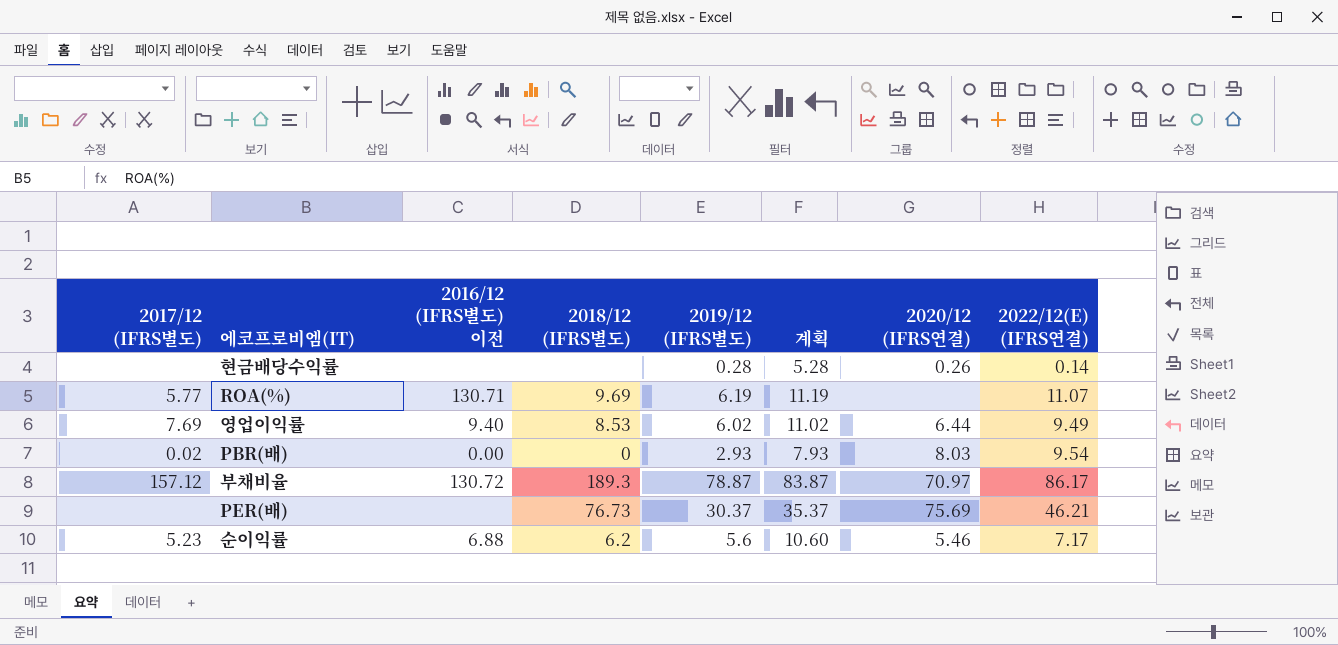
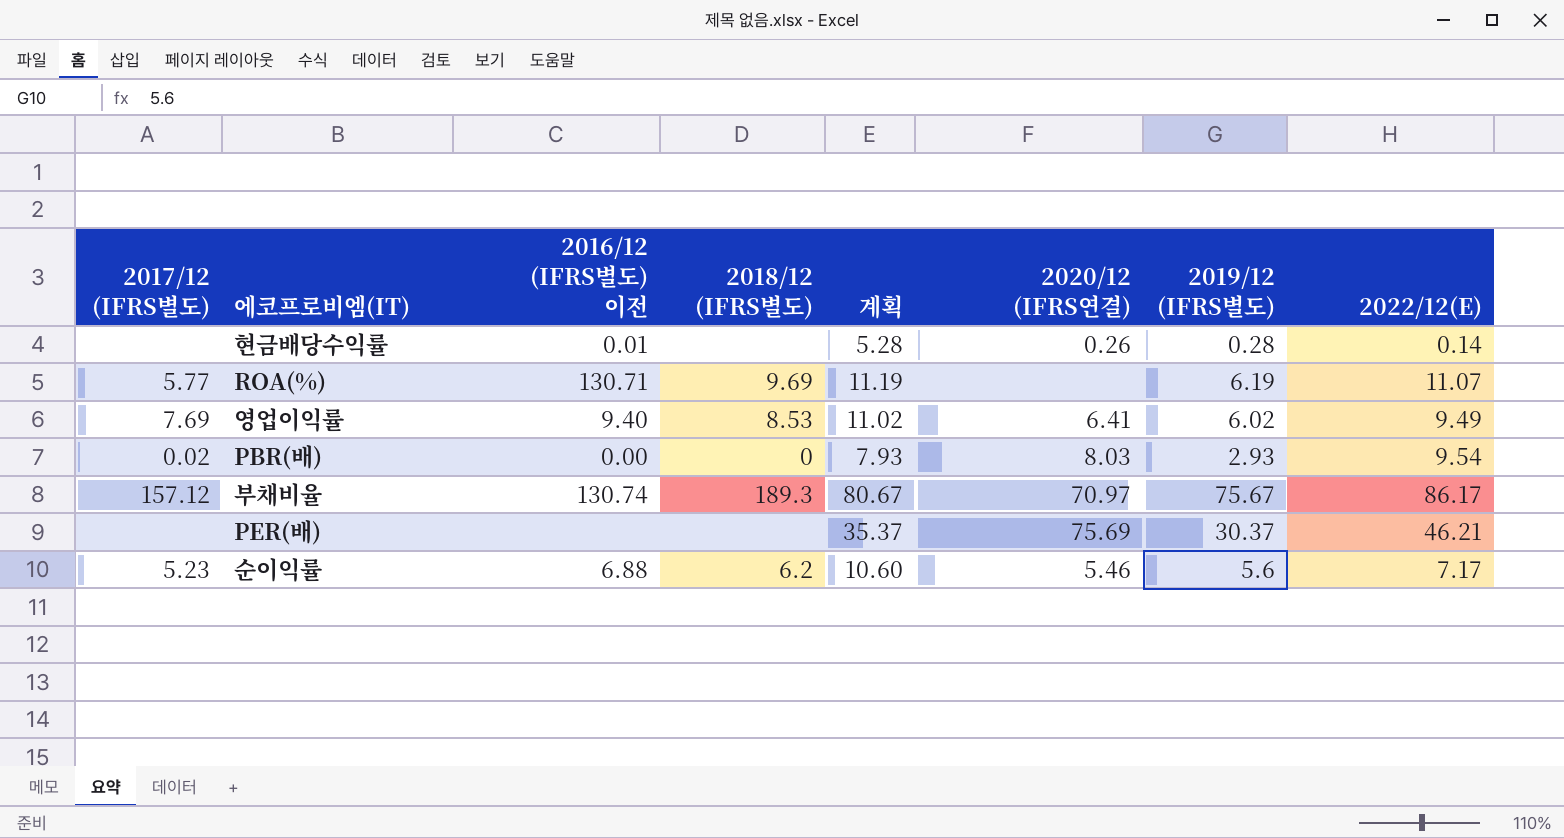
column 2019/12 (IFRS별도) | position: 5 -> 7
column name: 2022/12(E) (IFRS연결) -> 2022/12(E)
현금배당수익률 | 2016/12 (IFRS별도) 이전: none -> 0.01
영업이익률 | 2020/12 (IFRS연결): 6.44 -> 6.41
부채비율 | 2016/12 (IFRS별도) 이전: 130.72 -> 130.74
부채비율 | 계획: 83.87 -> 80.67
부채비율 | 2019/12 (IFRS별도): 78.87 -> 75.67
PER(배) | 2018/12 (IFRS별도): 76.73 -> none

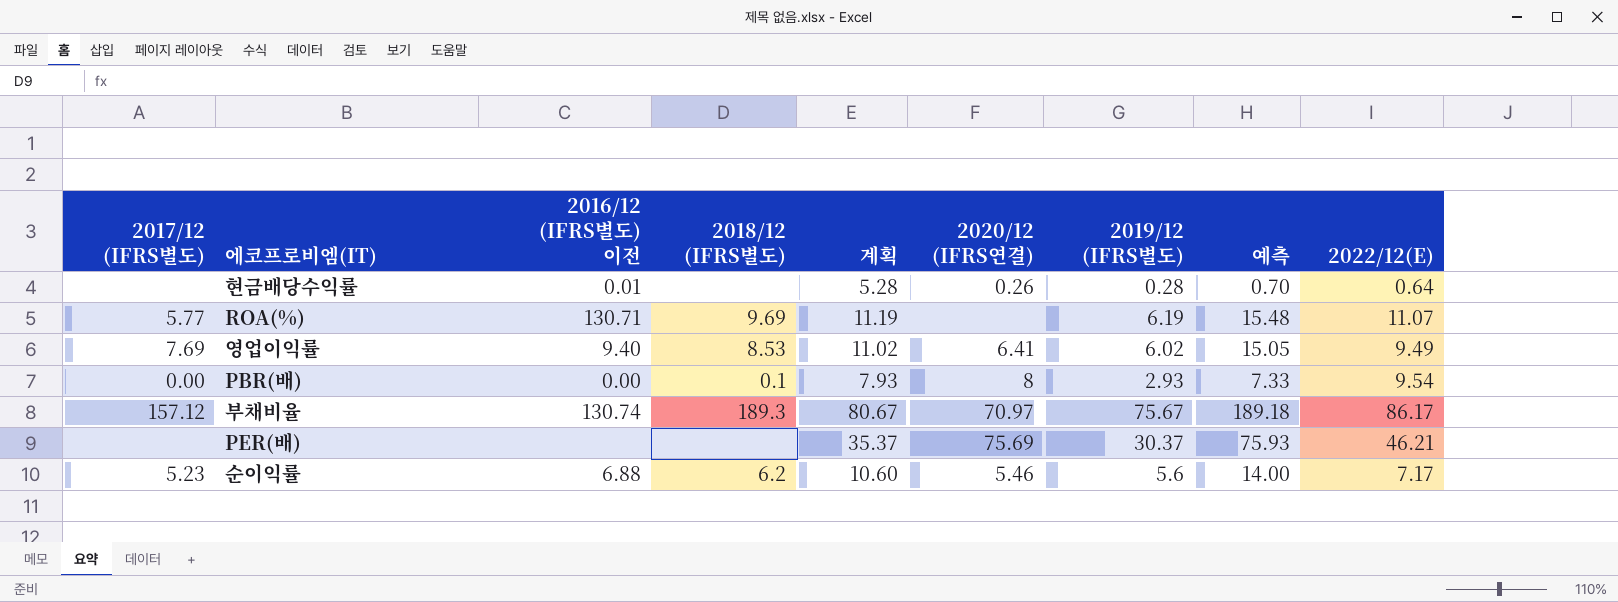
column 예측 | formula: none -> [2019/12 (IFRS별도)] * 2.5
현금배당수익률 | 2022/12(E): 0.14 -> 0.64
PBR(배) | 2017/12 (IFRS별도): 0.02 -> 0.00
PBR(배) | 2018/12 (IFRS별도): 0 -> 0.1
PBR(배) | 2020/12 (IFRS연결): 8.03 -> 8

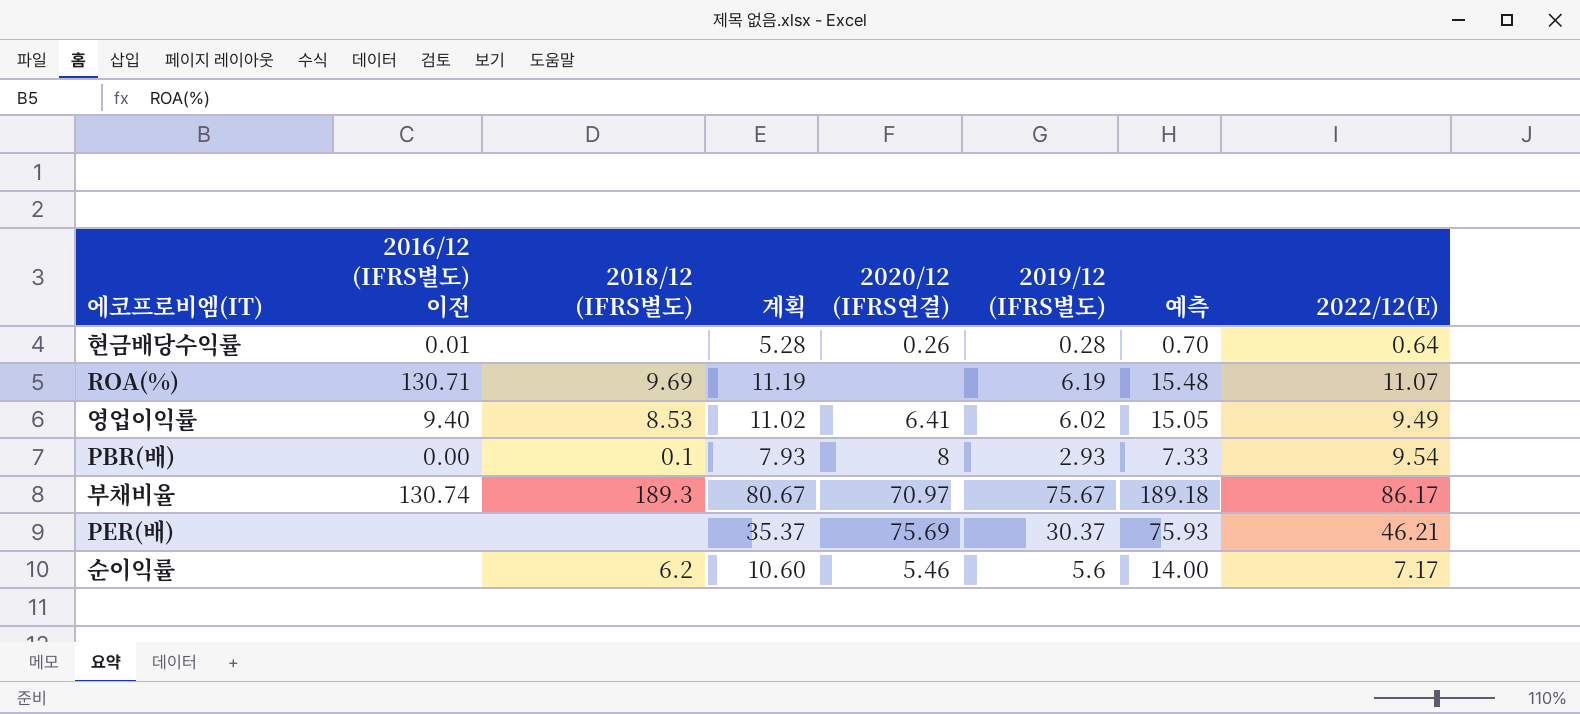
column 2017/12 (IFRS별도) | position: 1 -> none
순이익률 | 2016/12 (IFRS별도) 이전: 6.88 -> none

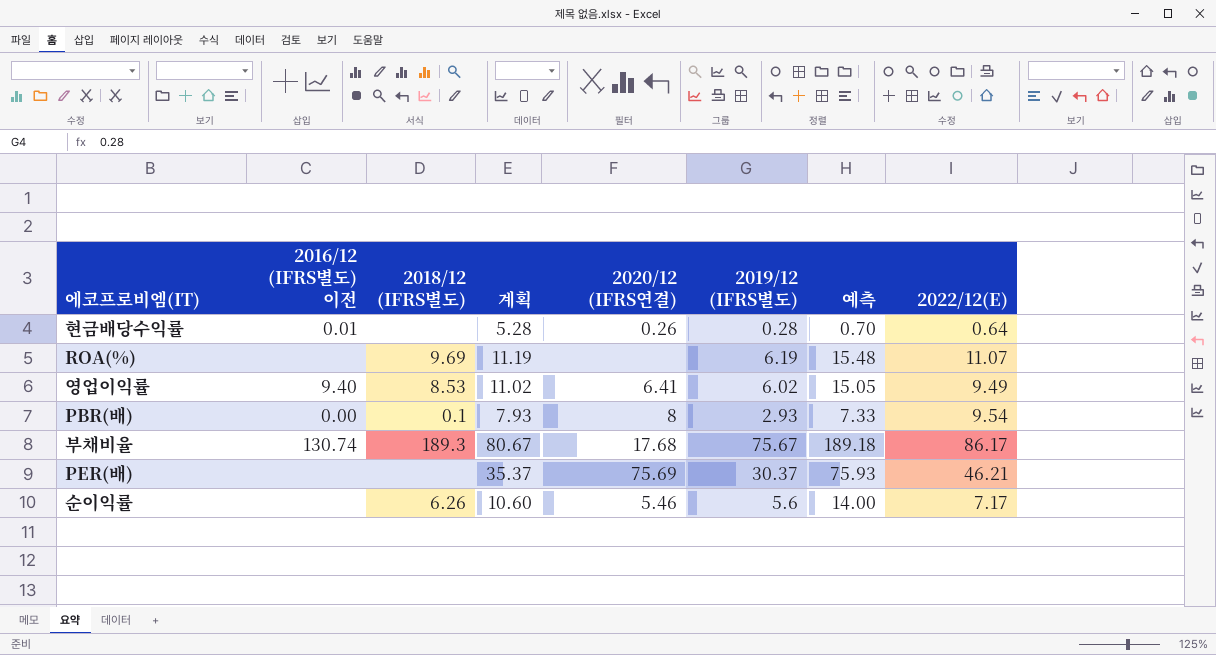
ROA(%) | 2016/12 (IFRS별도) 이전: 130.71 -> none
부채비율 | 2020/12 (IFRS연결): 70.97 -> 17.68
순이익률 | 2018/12 (IFRS별도): 6.2 -> 6.26

